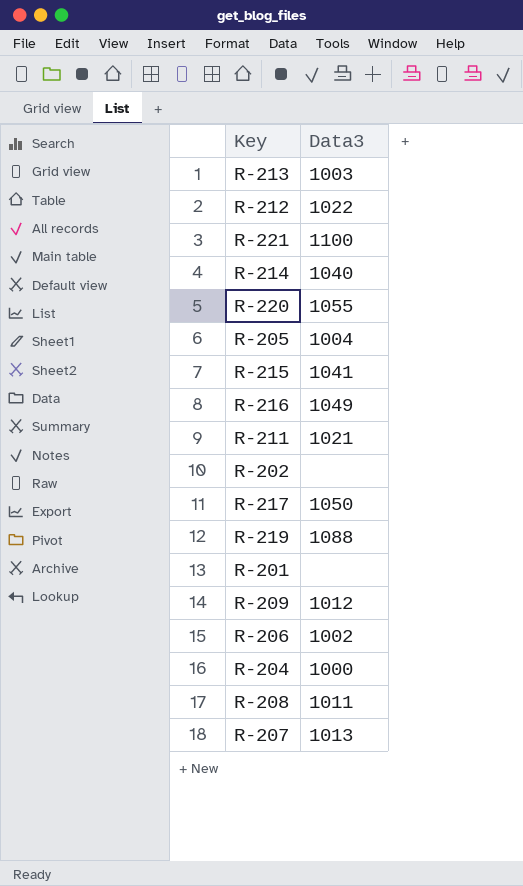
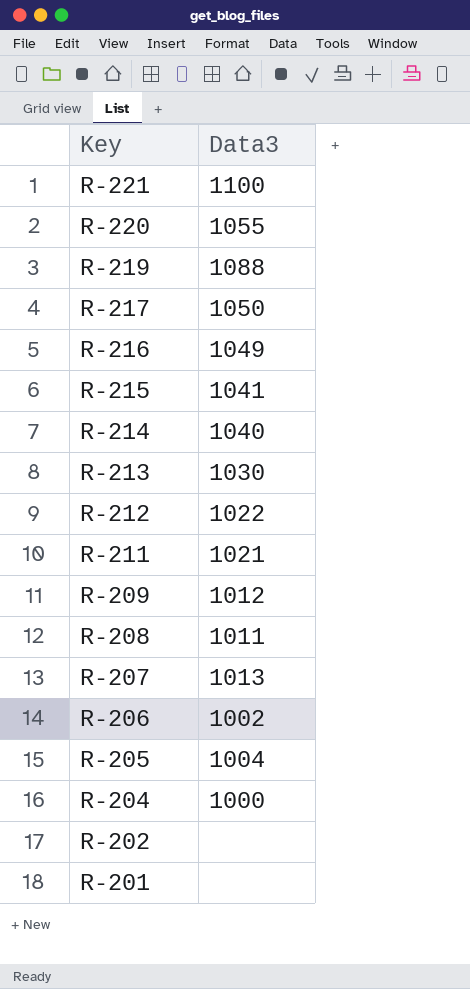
row order: none -> Key descending
R-213 | Data3: 1003 -> 1030

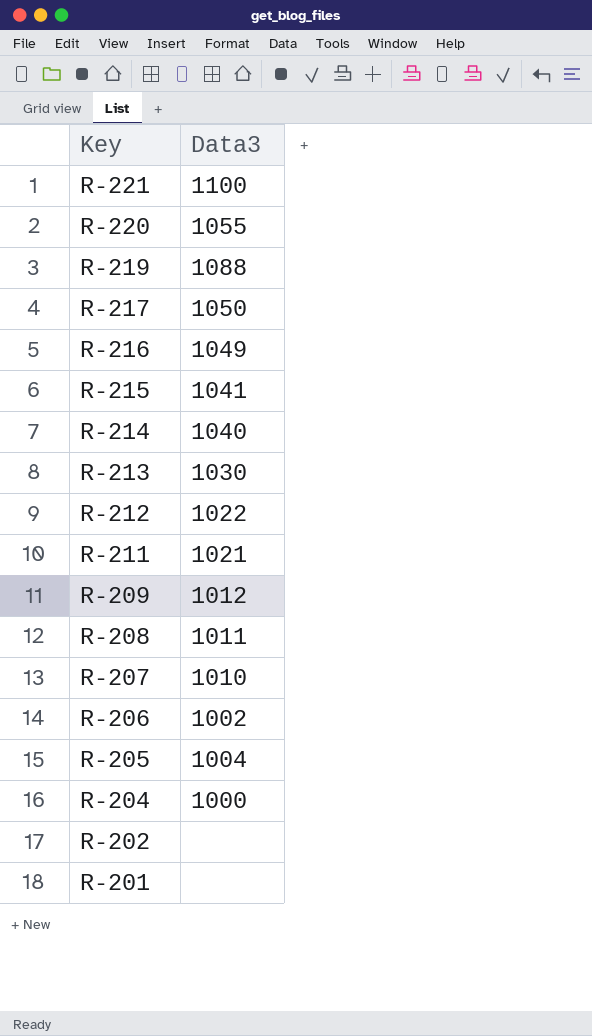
R-207 | Data3: 1013 -> 1010

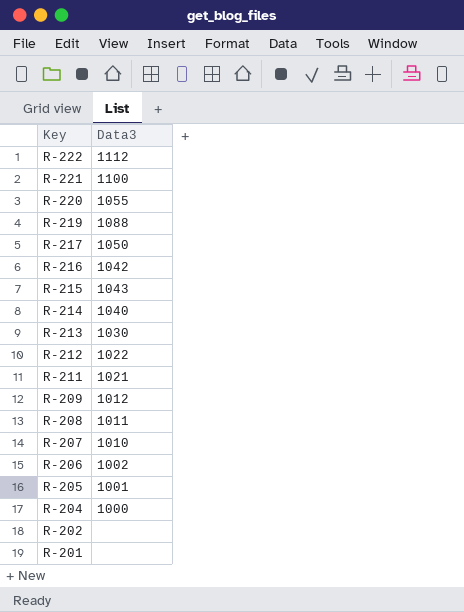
row R-222: none -> 1112
R-216 | Data3: 1049 -> 1042
R-215 | Data3: 1041 -> 1043
R-205 | Data3: 1004 -> 1001

